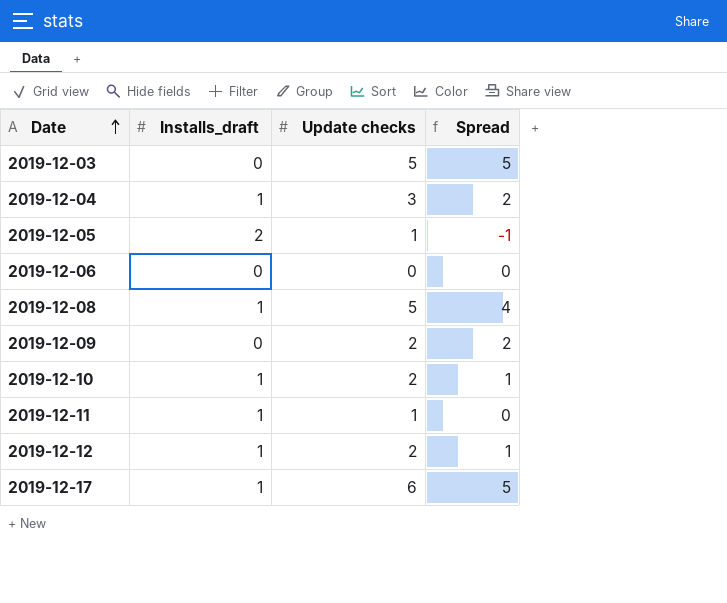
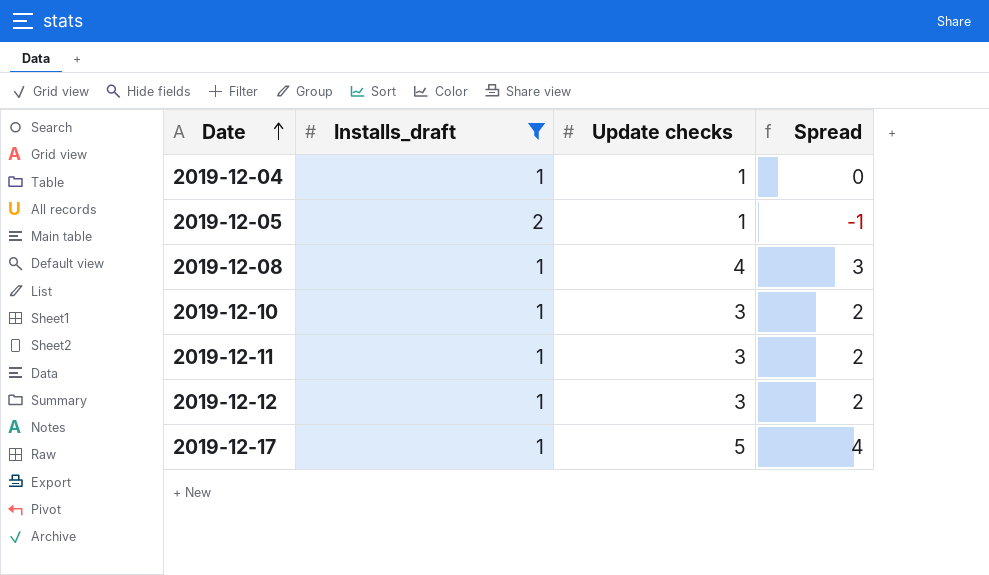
filter: none -> Installs_draft != 0
2019-12-04 | Update checks: 3 -> 1
2019-12-04 | Spread: 2 -> 0
2019-12-08 | Update checks: 5 -> 4
2019-12-08 | Spread: 4 -> 3
2019-12-10 | Update checks: 2 -> 3
2019-12-10 | Spread: 1 -> 2
2019-12-11 | Update checks: 1 -> 3
2019-12-11 | Spread: 0 -> 2
2019-12-12 | Update checks: 2 -> 3
2019-12-12 | Spread: 1 -> 2
2019-12-17 | Update checks: 6 -> 5
2019-12-17 | Spread: 5 -> 4

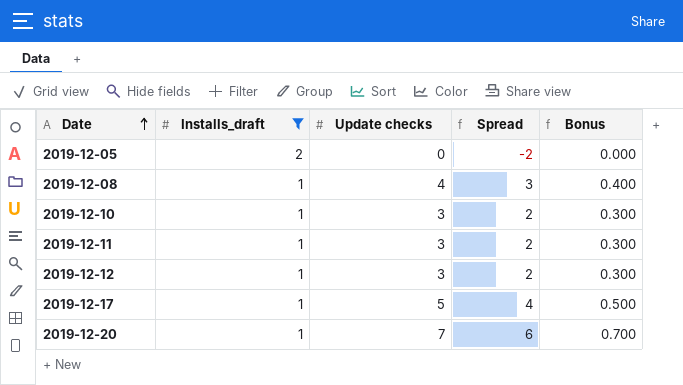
column Bonus | formula: none -> [Update checks] * 0.1
row 2019-12-04: 1 | 1 | 0 -> none
2019-12-05 | Update checks: 1 -> 0
2019-12-05 | Spread: -1 -> -2
row 2019-12-20: none -> 1 | 7 | 6 | 0.700

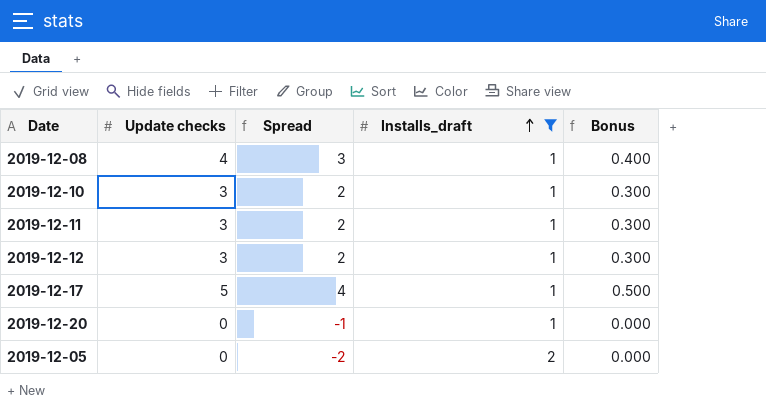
row order: Date ascending -> Installs_draft ascending
column Installs_draft | position: 2 -> 4
2019-12-20 | Update checks: 7 -> 0
2019-12-20 | Spread: 6 -> -1
2019-12-20 | Bonus: 0.700 -> 0.000

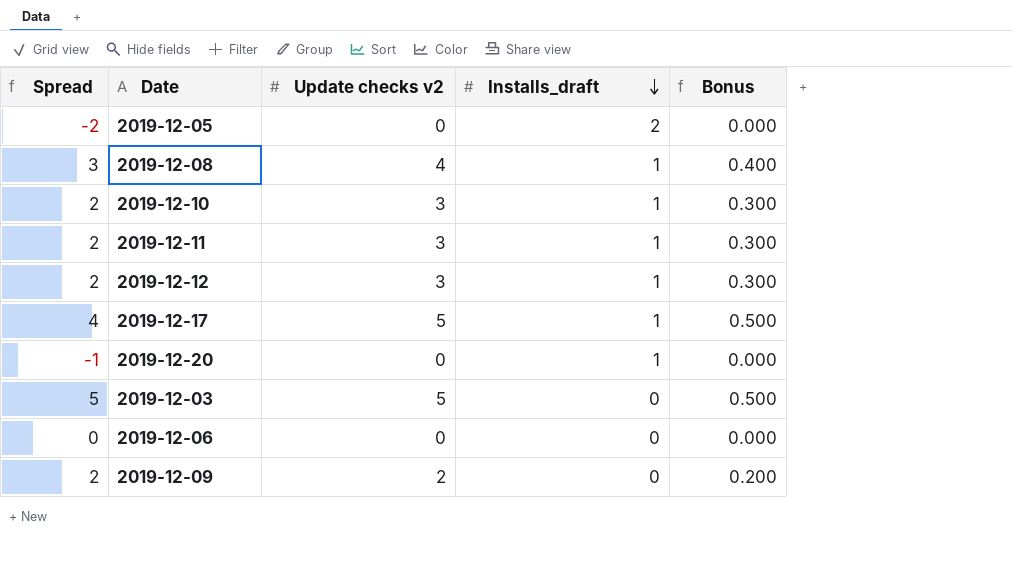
filter: Installs_draft != 0 -> none
row order: Installs_draft ascending -> Installs_draft descending
column Spread | position: 3 -> 1
column name: Update checks -> Update checks v2

